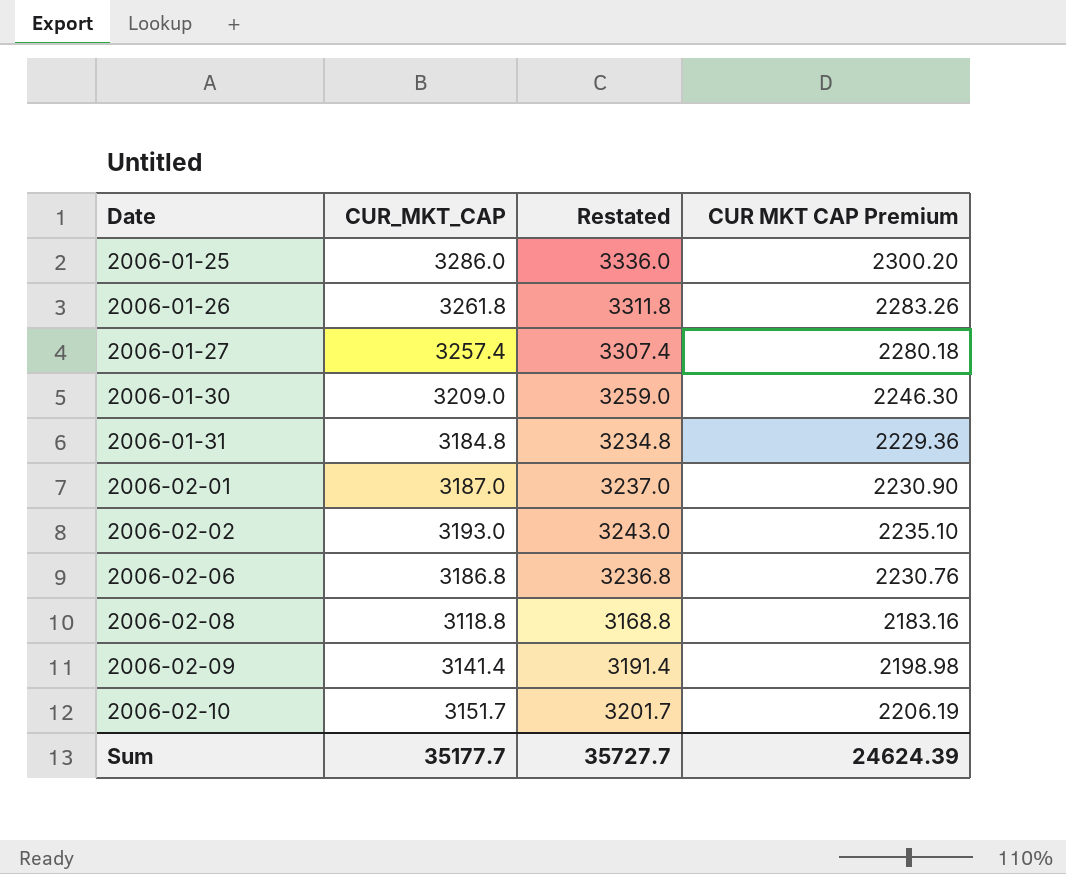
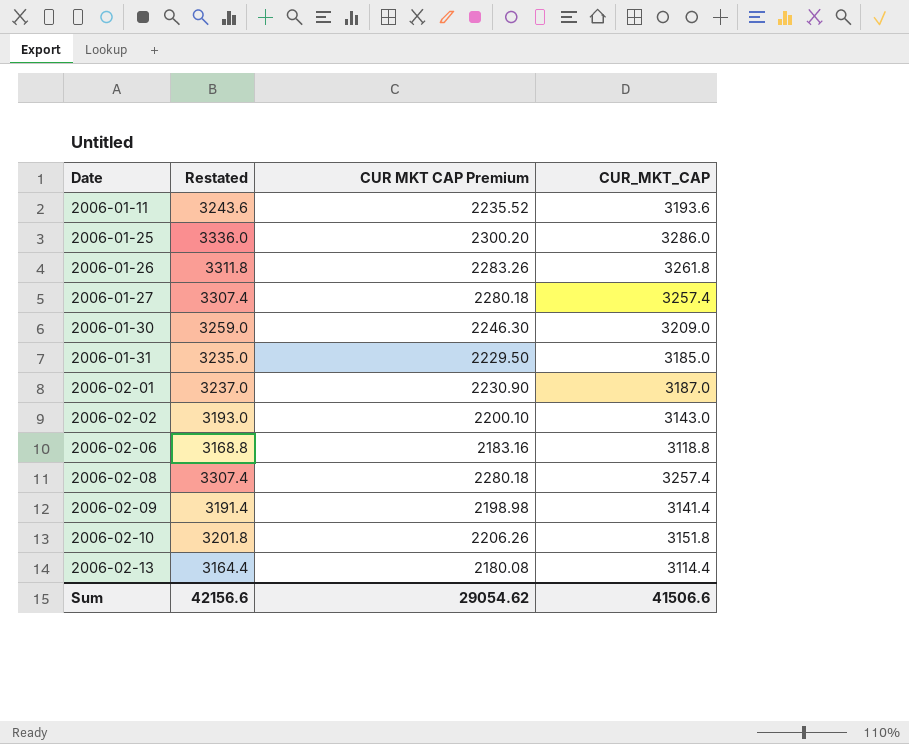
column CUR_MKT_CAP | position: 2 -> 4
row 2006-01-11: none -> 3243.6 | 2235.52 | 3193.6
2006-01-31 | Restated: 3234.8 -> 3235.0
2006-01-31 | CUR MKT CAP Premium: 2229.36 -> 2229.50
2006-01-31 | CUR_MKT_CAP: 3184.8 -> 3185.0
2006-02-02 | Restated: 3243.0 -> 3193.0
2006-02-02 | CUR MKT CAP Premium: 2235.10 -> 2200.10
2006-02-02 | CUR_MKT_CAP: 3193.0 -> 3143.0
2006-02-06 | Restated: 3236.8 -> 3168.8
2006-02-06 | CUR MKT CAP Premium: 2230.76 -> 2183.16
2006-02-06 | CUR_MKT_CAP: 3186.8 -> 3118.8
2006-02-08 | Restated: 3168.8 -> 3307.4
2006-02-08 | CUR MKT CAP Premium: 2183.16 -> 2280.18
2006-02-08 | CUR_MKT_CAP: 3118.8 -> 3257.4
2006-02-10 | Restated: 3201.7 -> 3201.8
2006-02-10 | CUR MKT CAP Premium: 2206.19 -> 2206.26
2006-02-10 | CUR_MKT_CAP: 3151.7 -> 3151.8
row 2006-02-13: none -> 3164.4 | 2180.08 | 3114.4
Sum | Restated: 35727.7 -> 42156.6
Sum | CUR MKT CAP Premium: 24624.39 -> 29054.62
Sum | CUR_MKT_CAP: 35177.7 -> 41506.6

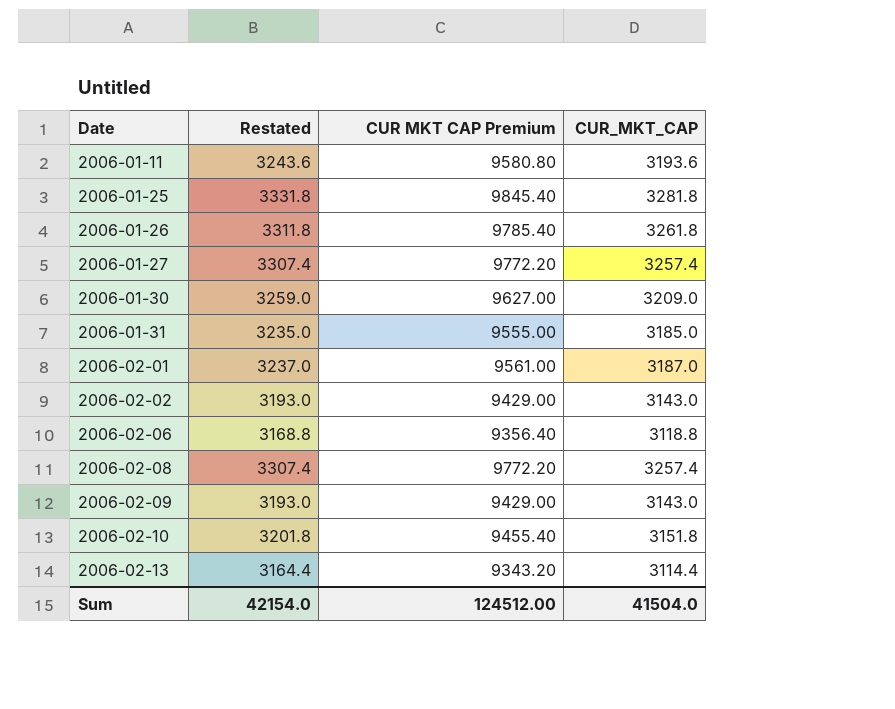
column CUR MKT CAP Premium | formula: [CUR_MKT_CAP] * 0.7 -> [CUR_MKT_CAP] * 3
2006-01-25 | Restated: 3336.0 -> 3331.8
2006-01-25 | CUR_MKT_CAP: 3286.0 -> 3281.8
2006-02-09 | Restated: 3191.4 -> 3193.0
2006-02-09 | CUR_MKT_CAP: 3141.4 -> 3143.0
Sum | Restated: 42156.6 -> 42154.0
Sum | CUR MKT CAP Premium: 29054.62 -> 124512.00
Sum | CUR_MKT_CAP: 41506.6 -> 41504.0

